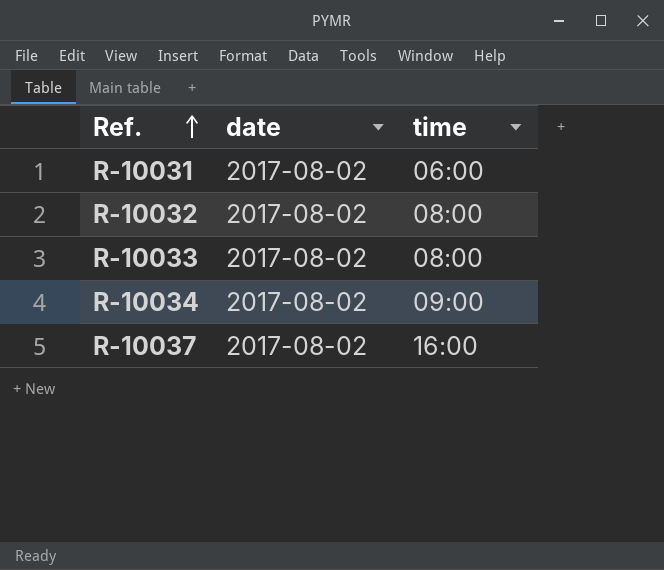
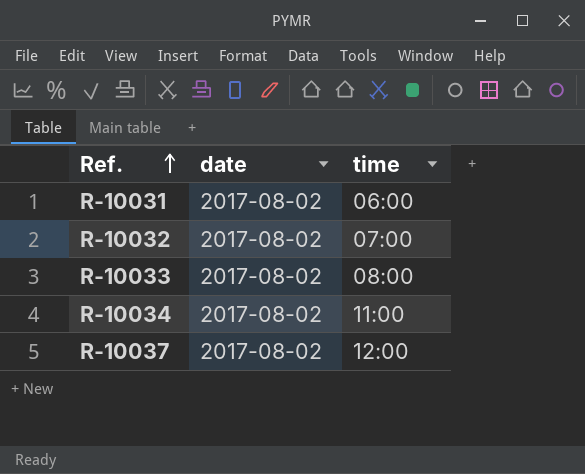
R-10032 | time: 08:00 -> 07:00
R-10034 | time: 09:00 -> 11:00
R-10037 | time: 16:00 -> 12:00

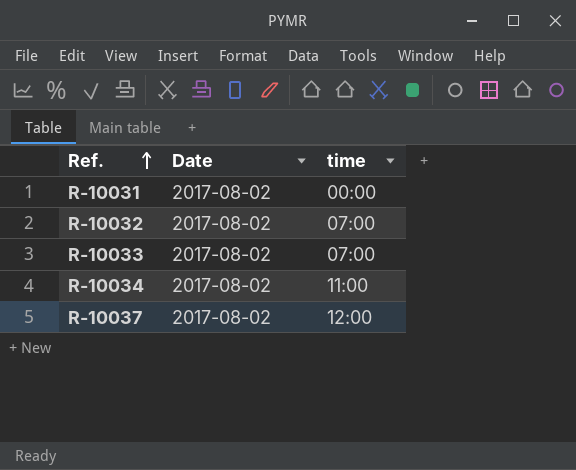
column name: date -> Date
R-10031 | time: 06:00 -> 00:00
R-10033 | time: 08:00 -> 07:00

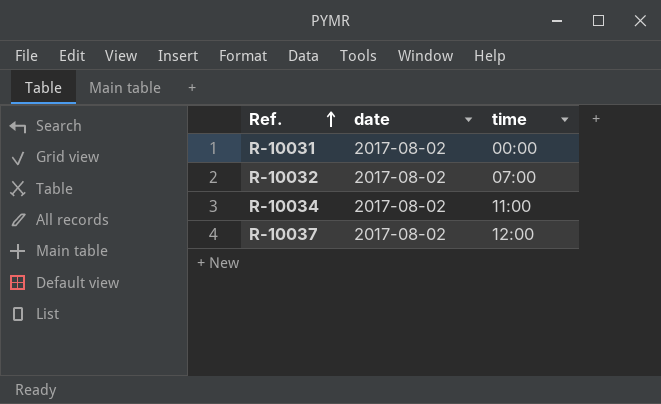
column name: Date -> date
row R-10033: 2017-08-02 | 07:00 -> none

